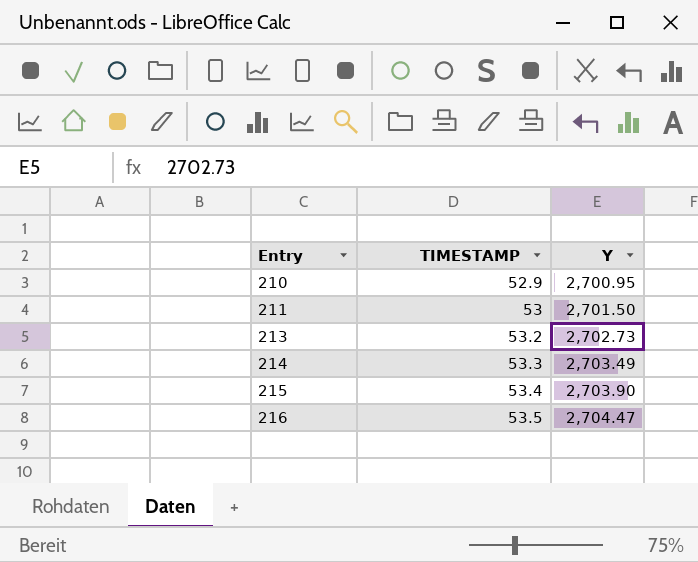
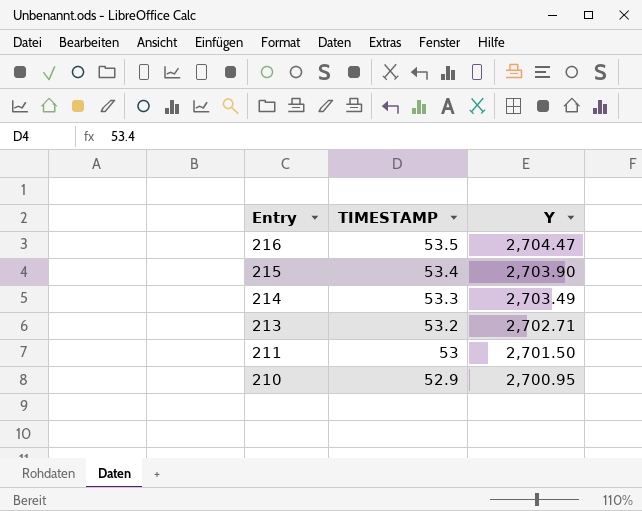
row order: Entry ascending -> Entry descending
213 | Y: 2,702.73 -> 2,702.71

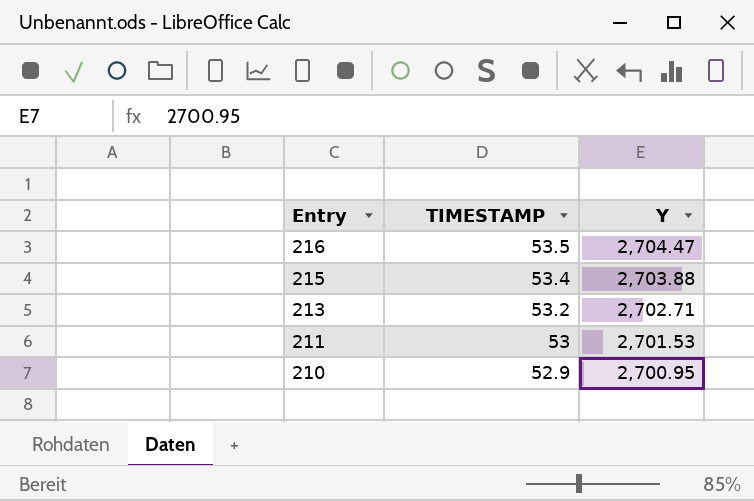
row 214: 53.3 | 2,703.49 -> none
215 | Y: 2,703.90 -> 2,703.88
211 | Y: 2,701.50 -> 2,701.53

